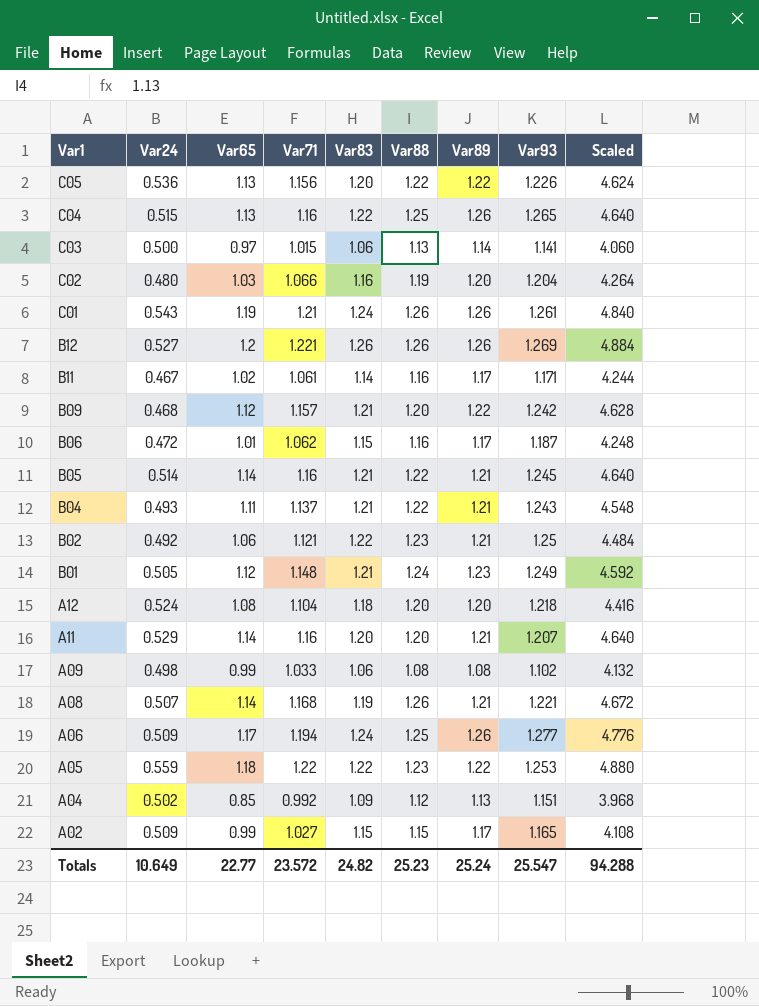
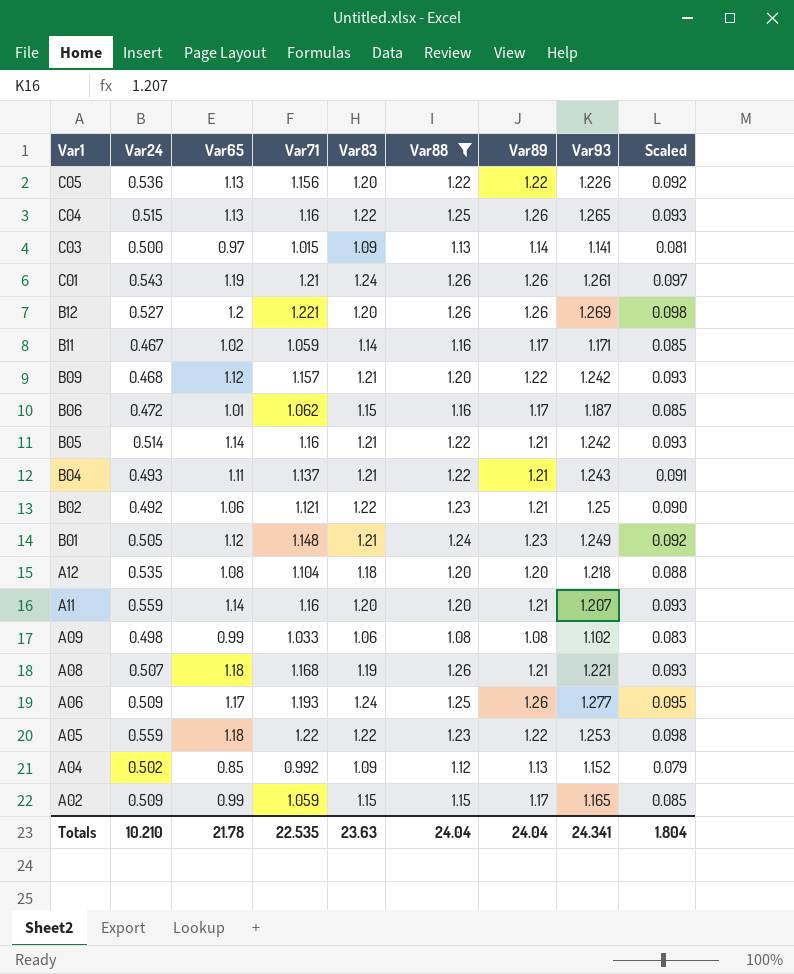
filter: none -> Var88 != 1.19
column Scaled | formula: [Var71] * 4 -> [Var71] * 0.08
C03 | Var83: 1.06 -> 1.09
B12 | Var83: 1.26 -> 1.20
B11 | Var71: 1.061 -> 1.059
B05 | Var93: 1.245 -> 1.242
A12 | Var24: 0.524 -> 0.535
A11 | Var24: 0.529 -> 0.559
A08 | Var65: 1.14 -> 1.18
A06 | Var71: 1.194 -> 1.193
A04 | Var93: 1.151 -> 1.152
A02 | Var71: 1.027 -> 1.059
Totals | Var24: 10.649 -> 10.210
Totals | Var65: 22.77 -> 21.78
Totals | Var71: 23.572 -> 22.535
Totals | Var83: 24.82 -> 23.63
Totals | Var88: 25.23 -> 24.04
Totals | Var89: 25.24 -> 24.04
Totals | Var93: 25.547 -> 24.341
Totals | Scaled: 94.288 -> 1.804

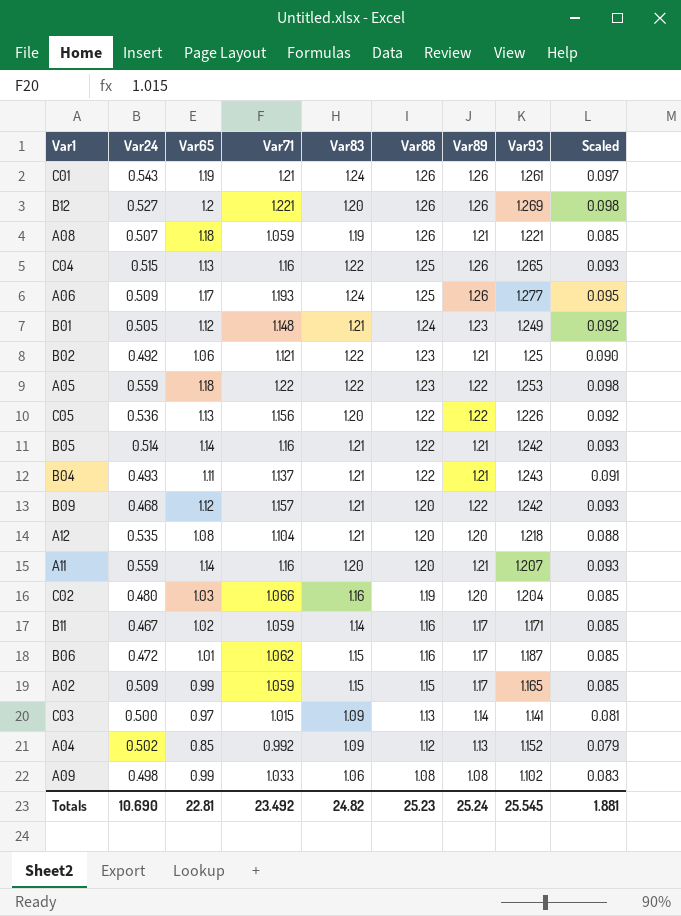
filter: Var88 != 1.19 -> none
row order: Var1 descending -> Var88 descending
A08 | Var71: 1.168 -> 1.059
A08 | Scaled: 0.093 -> 0.085
A12 | Var83: 1.18 -> 1.21
Totals | Var24: 10.210 -> 10.690
Totals | Var65: 21.78 -> 22.81
Totals | Var71: 22.535 -> 23.492
Totals | Var83: 23.63 -> 24.82
Totals | Var88: 24.04 -> 25.23
Totals | Var89: 24.04 -> 25.24
Totals | Var93: 24.341 -> 25.545
Totals | Scaled: 1.804 -> 1.881

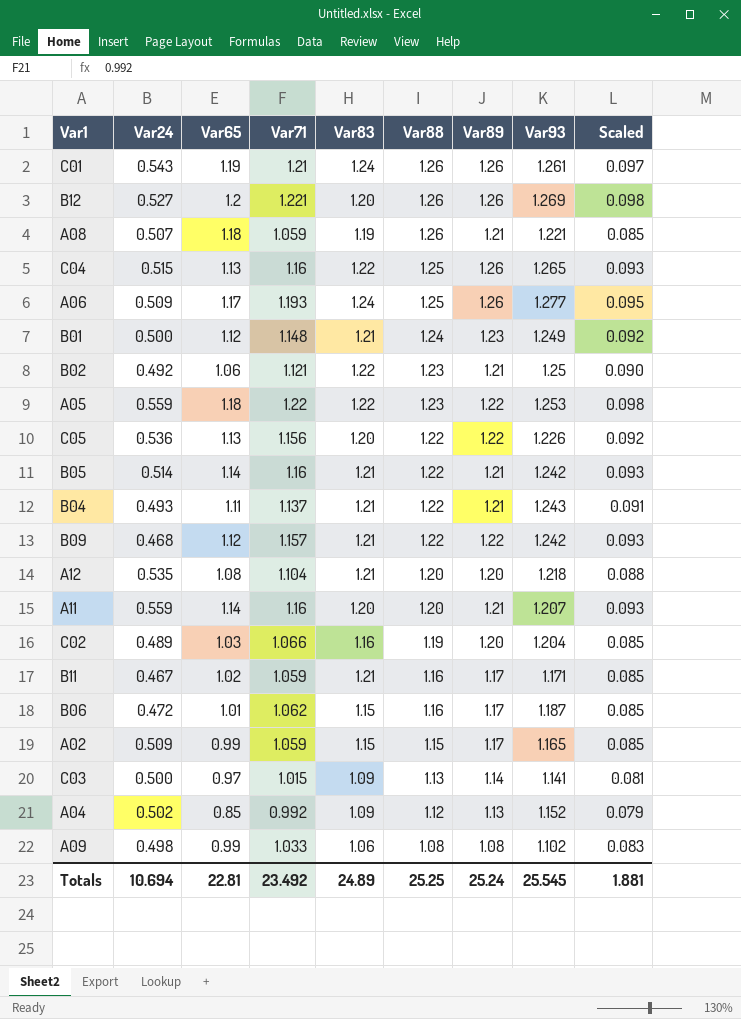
B01 | Var24: 0.505 -> 0.500
B09 | Var88: 1.20 -> 1.22
C02 | Var24: 0.480 -> 0.489
B11 | Var83: 1.14 -> 1.21
Totals | Var24: 10.690 -> 10.694
Totals | Var83: 24.82 -> 24.89
Totals | Var88: 25.23 -> 25.25

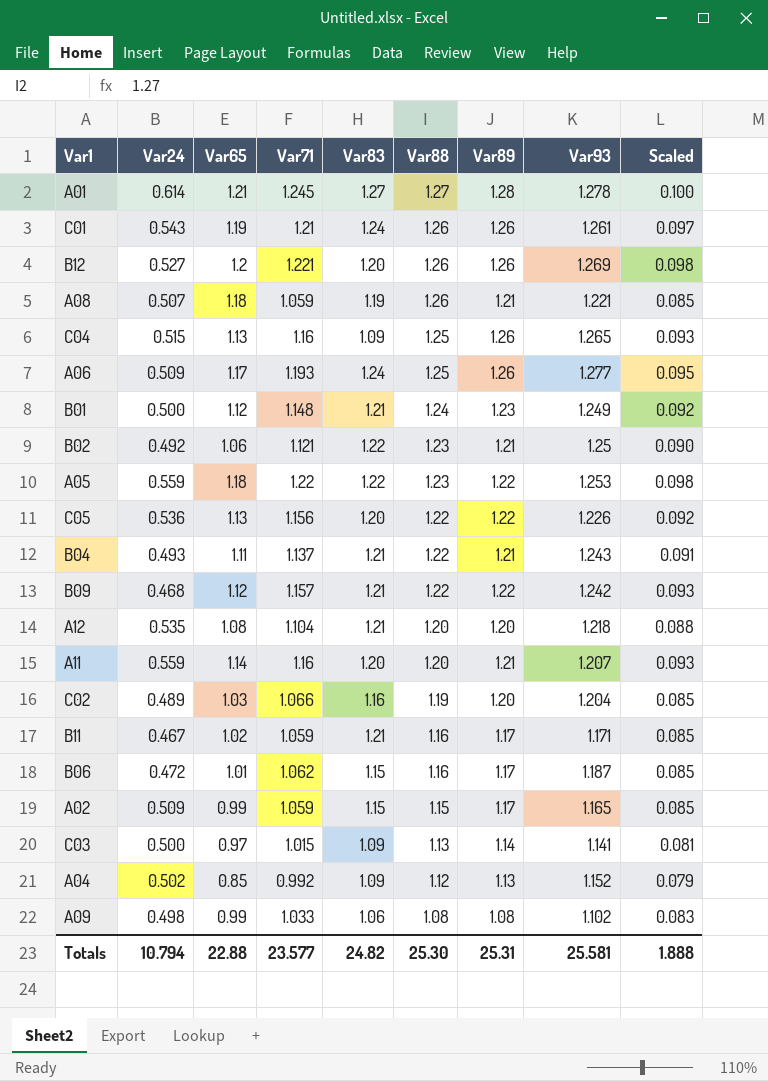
row B05: 0.514 | 1.14 | 1.16 | 1.21 | 1.22 | 1.21 | 1.242 | 0.093 -> none
row A01: none -> 0.614 | 1.21 | 1.245 | 1.27 | 1.27 | 1.28 | 1.278 | 0.100
C04 | Var83: 1.22 -> 1.09
Totals | Var24: 10.694 -> 10.794
Totals | Var65: 22.81 -> 22.88
Totals | Var71: 23.492 -> 23.577
Totals | Var83: 24.89 -> 24.82
Totals | Var88: 25.25 -> 25.30
Totals | Var89: 25.24 -> 25.31
Totals | Var93: 25.545 -> 25.581
Totals | Scaled: 1.881 -> 1.888

